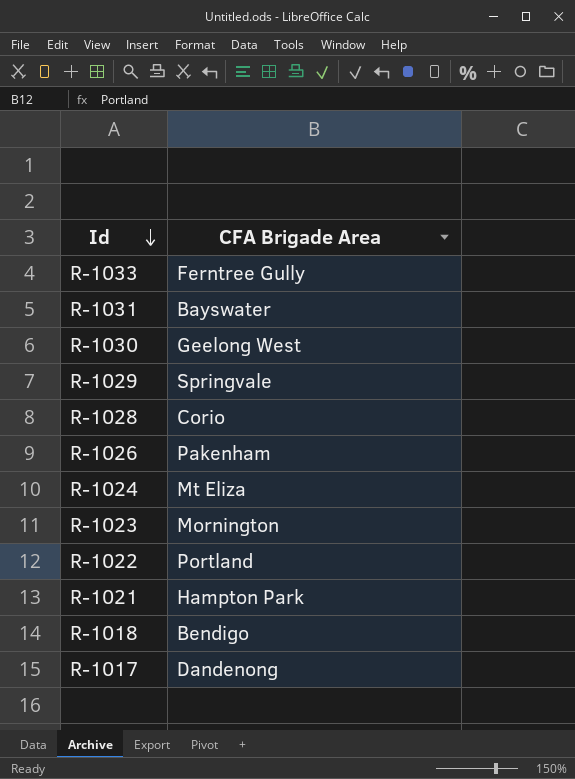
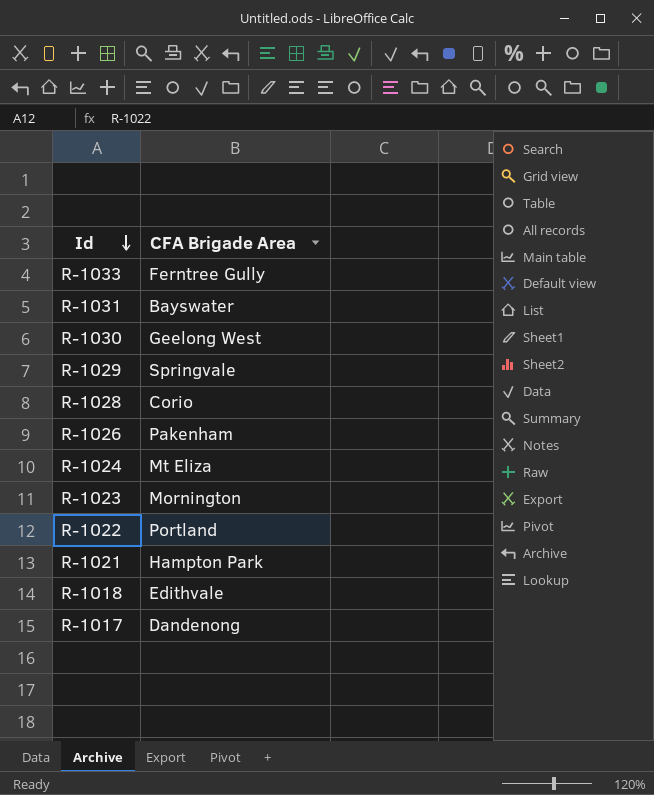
R-1018 | CFA Brigade Area: Bendigo -> Edithvale

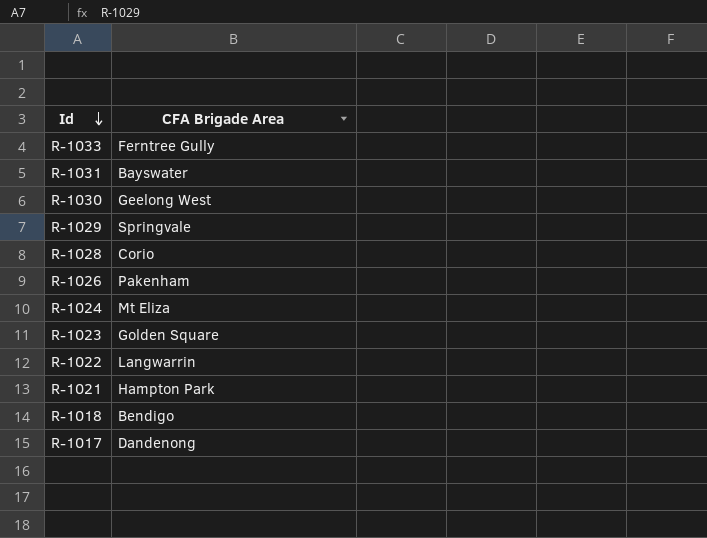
R-1023 | CFA Brigade Area: Mornington -> Golden Square
R-1022 | CFA Brigade Area: Portland -> Langwarrin
R-1018 | CFA Brigade Area: Edithvale -> Bendigo

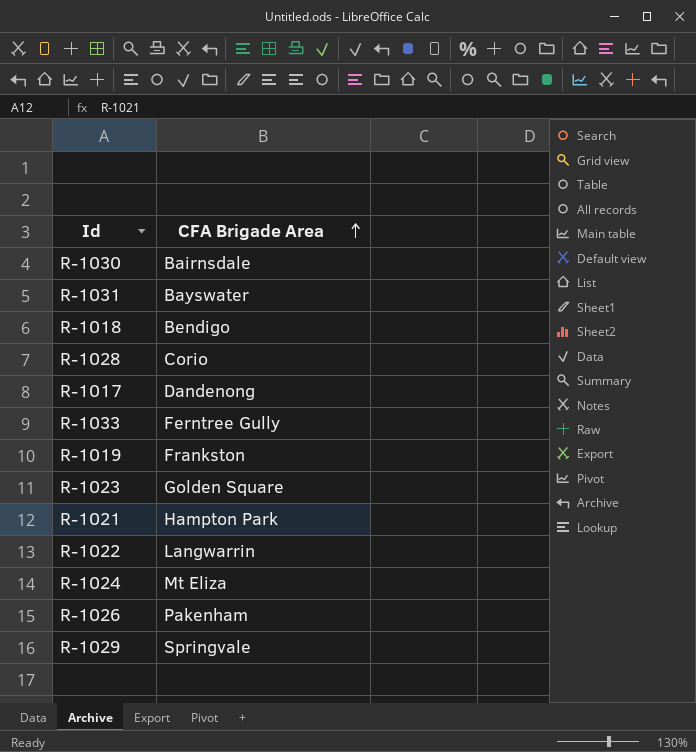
row order: Id descending -> CFA Brigade Area ascending
R-1030 | CFA Brigade Area: Geelong West -> Bairnsdale
row R-1019: none -> Frankston

